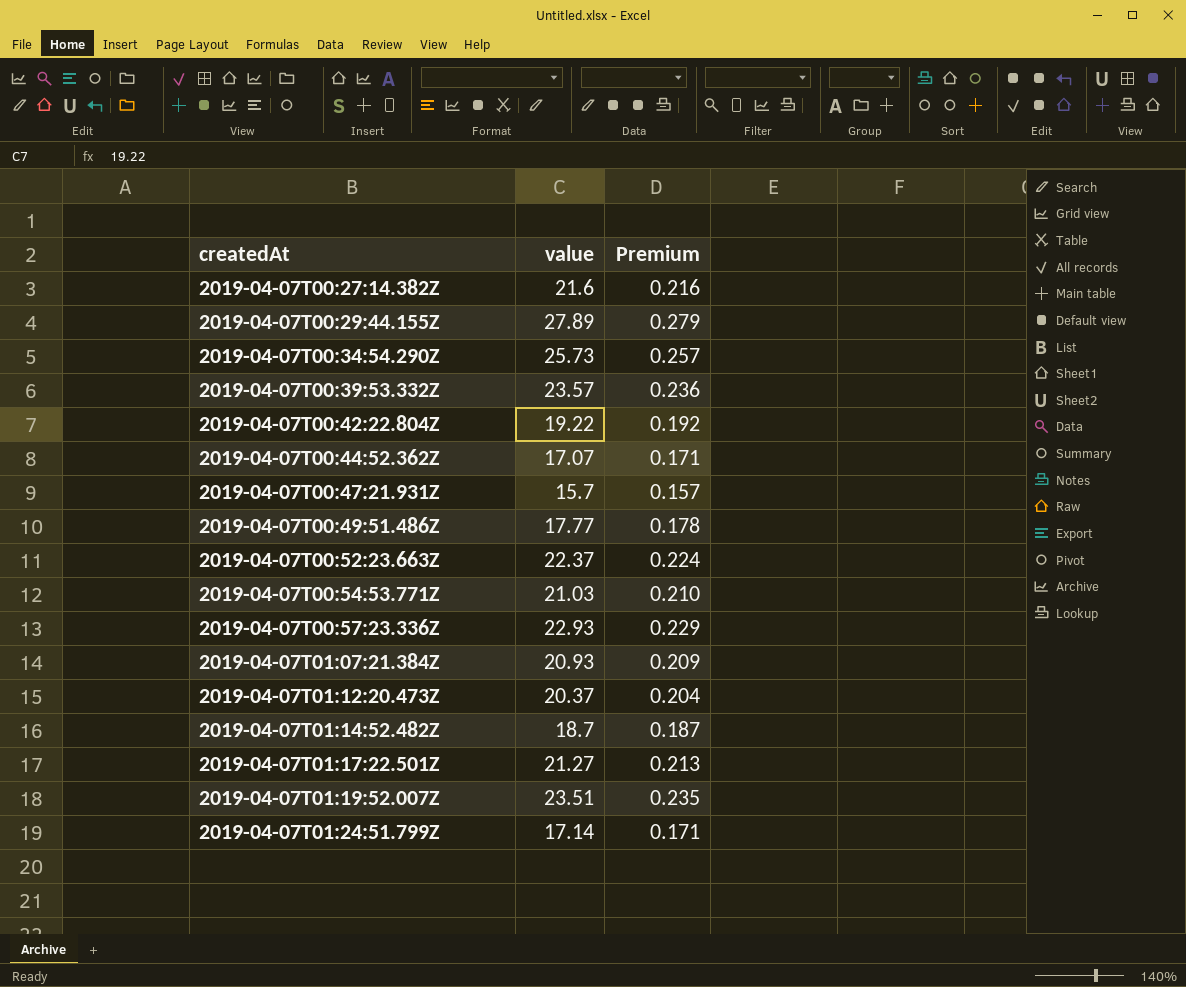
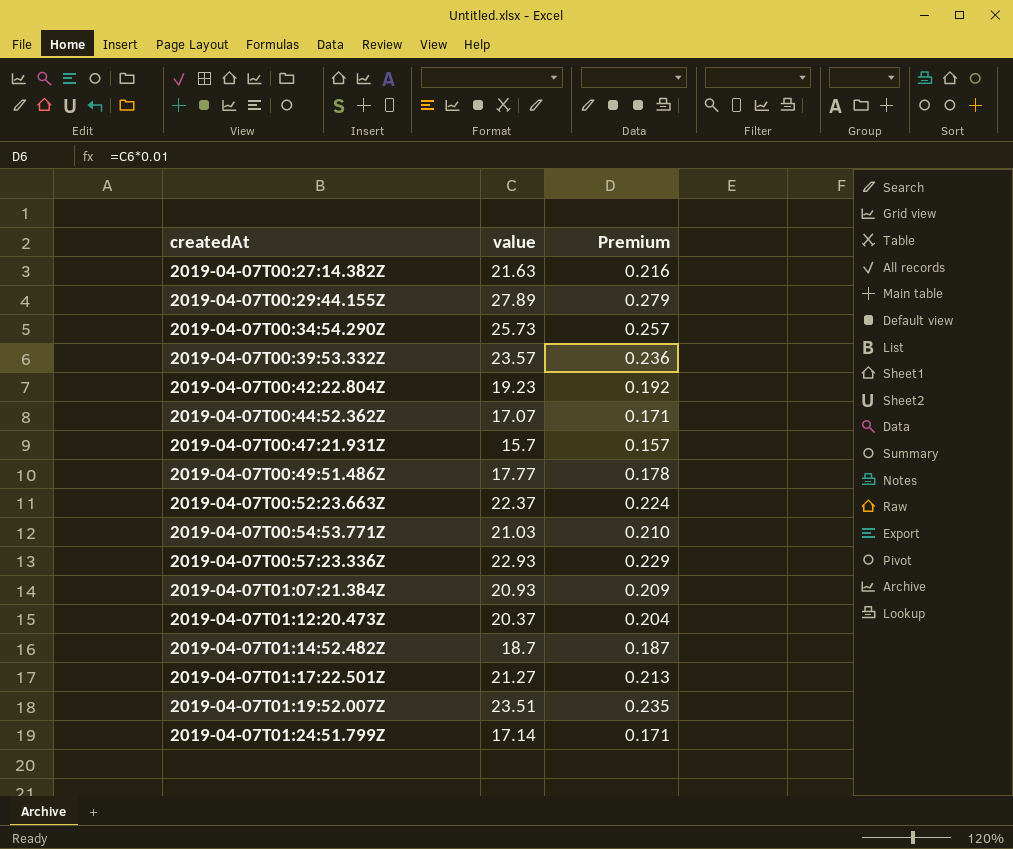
2019-04-07T00:27:14.382Z | value: 21.6 -> 21.63
2019-04-07T00:42:22.804Z | value: 19.22 -> 19.23

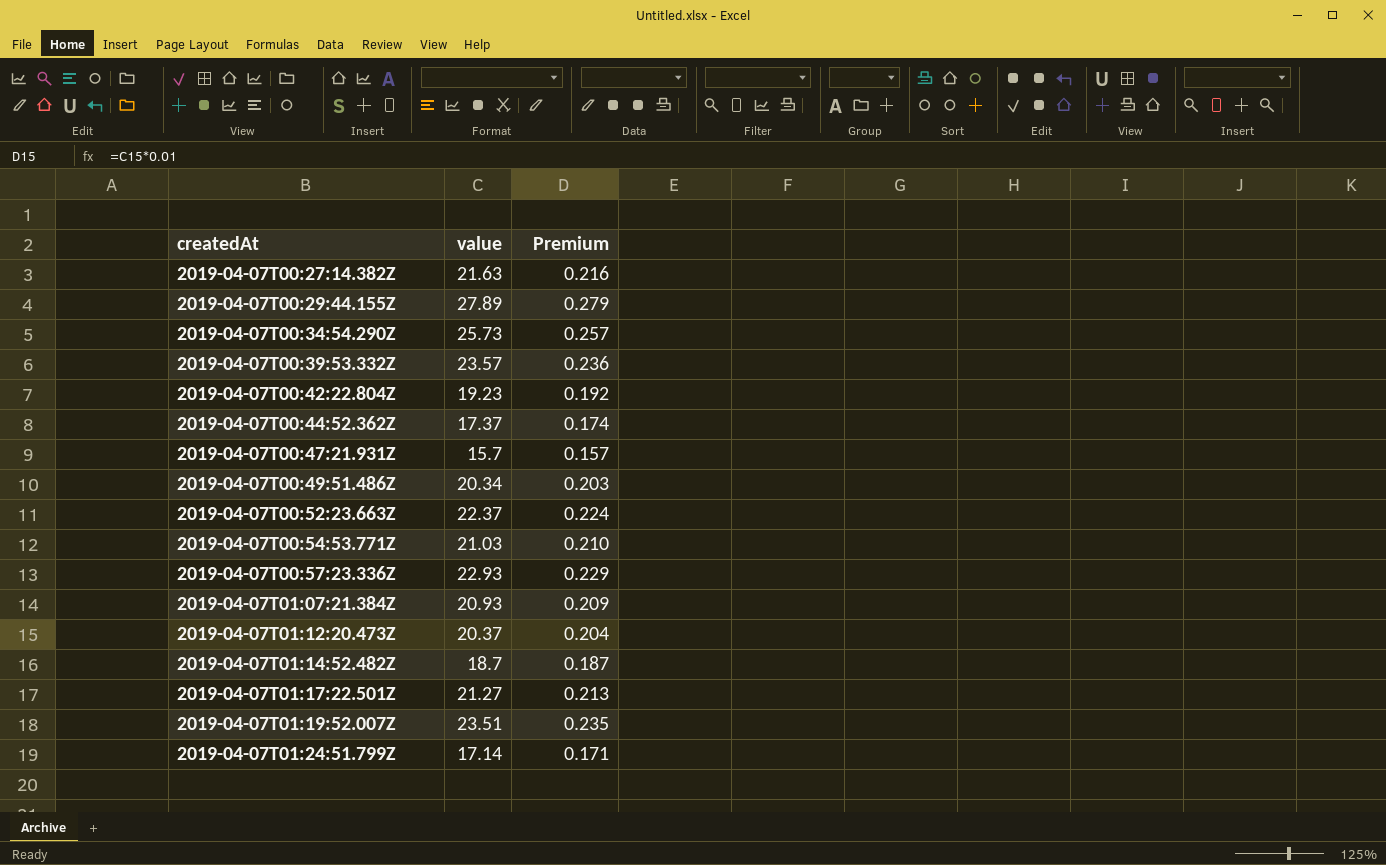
2019-04-07T00:44:52.362Z | value: 17.07 -> 17.37
2019-04-07T00:44:52.362Z | Premium: 0.171 -> 0.174
2019-04-07T00:49:51.486Z | value: 17.77 -> 20.34
2019-04-07T00:49:51.486Z | Premium: 0.178 -> 0.203

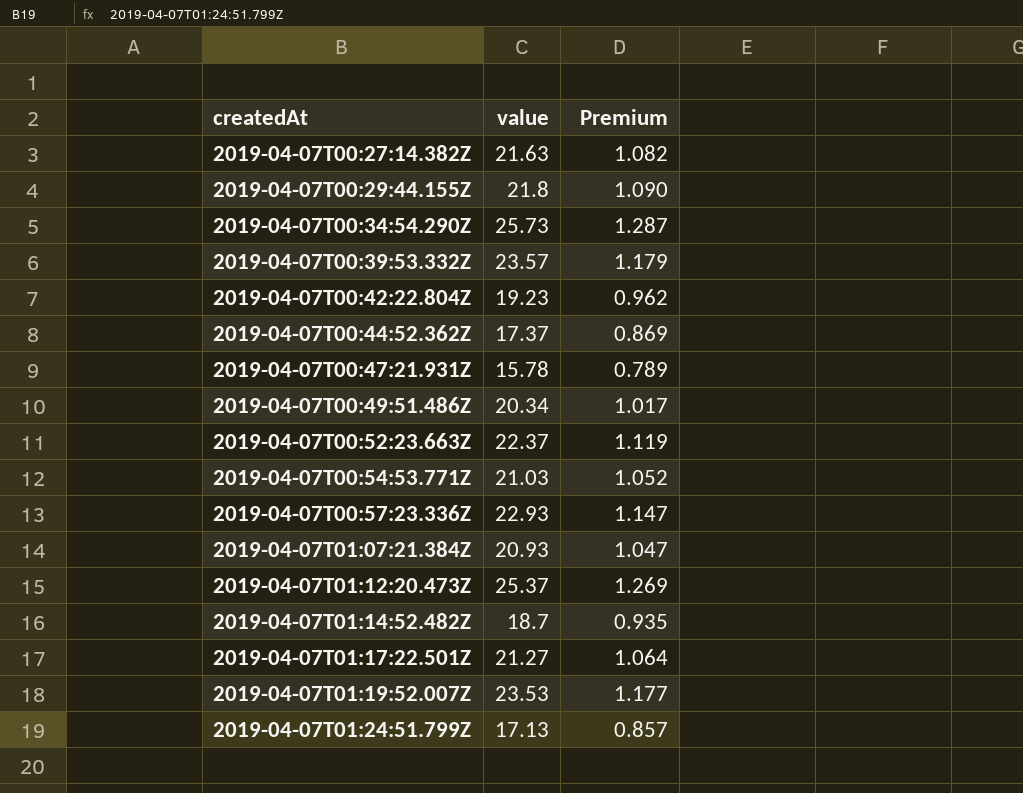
column Premium | formula: [value] * 0.01 -> [value] * 0.05
2019-04-07T00:29:44.155Z | value: 27.89 -> 21.8
2019-04-07T00:47:21.931Z | value: 15.7 -> 15.78
2019-04-07T01:12:20.473Z | value: 20.37 -> 25.37
2019-04-07T01:19:52.007Z | value: 23.51 -> 23.53
2019-04-07T01:24:51.799Z | value: 17.14 -> 17.13

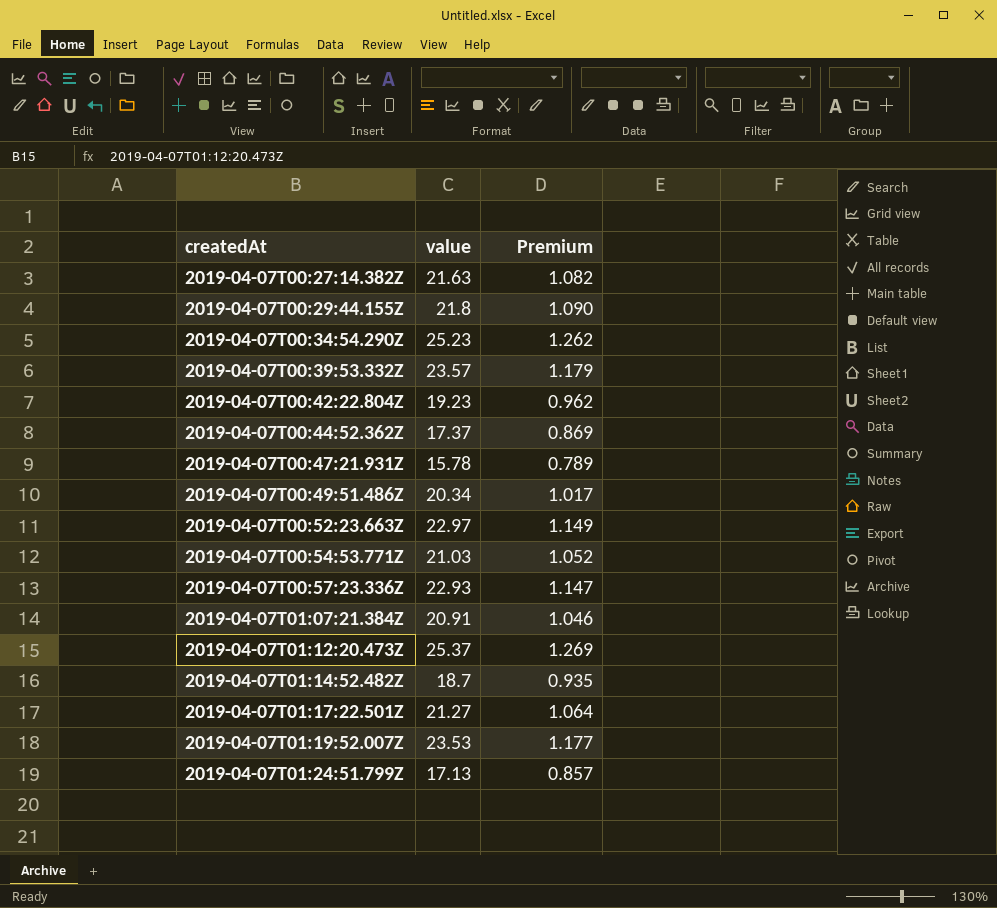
2019-04-07T00:34:54.290Z | value: 25.73 -> 25.23
2019-04-07T00:34:54.290Z | Premium: 1.287 -> 1.262
2019-04-07T00:52:23.663Z | value: 22.37 -> 22.97
2019-04-07T00:52:23.663Z | Premium: 1.119 -> 1.149
2019-04-07T01:07:21.384Z | value: 20.93 -> 20.91
2019-04-07T01:07:21.384Z | Premium: 1.047 -> 1.046

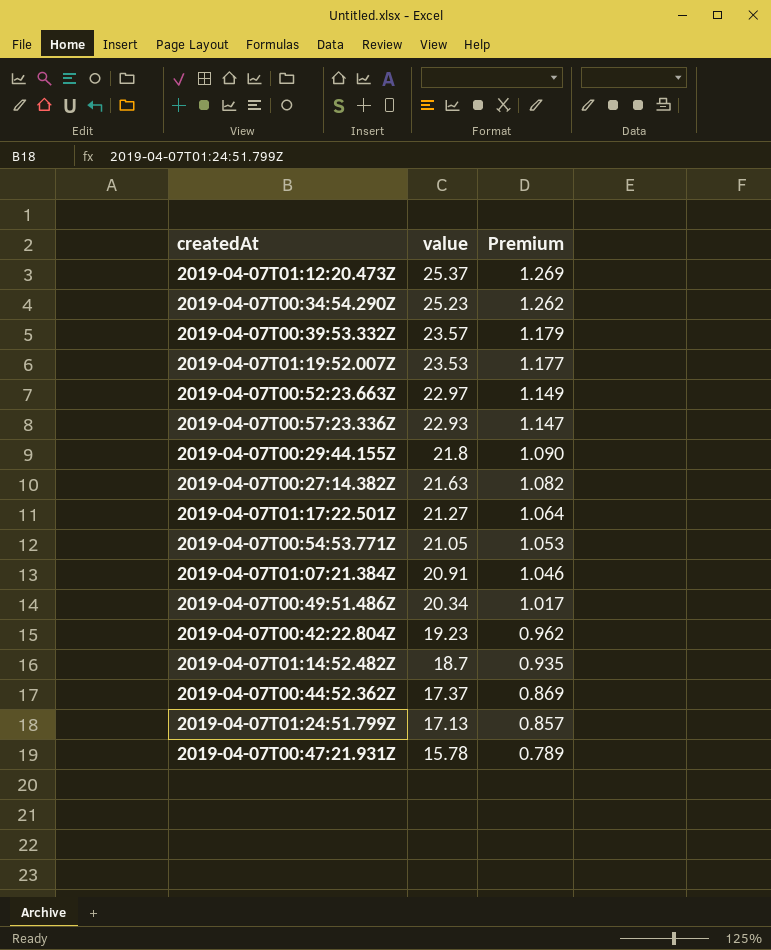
row order: createdAt ascending -> value descending
2019-04-07T00:54:53.771Z | value: 21.03 -> 21.05
2019-04-07T00:54:53.771Z | Premium: 1.052 -> 1.053

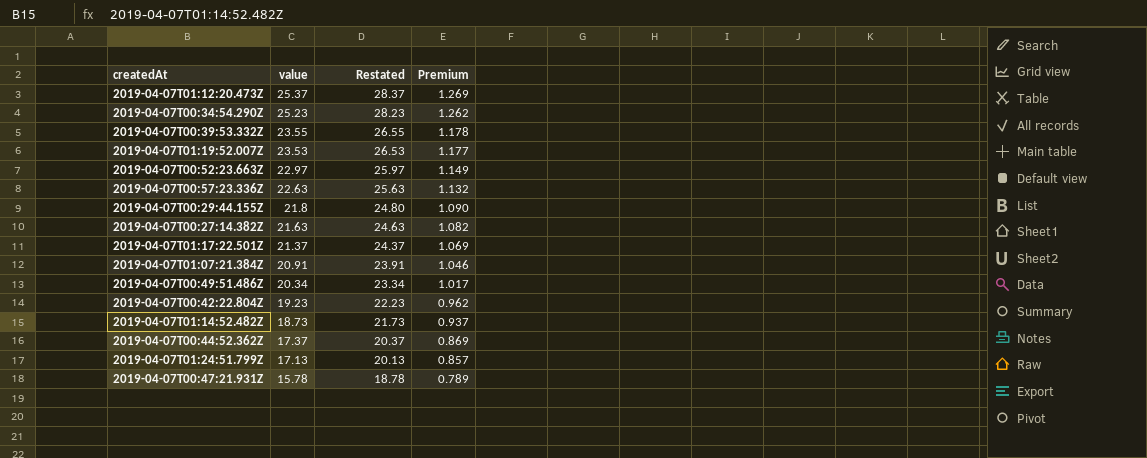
column Restated | formula: none -> [value] + 3
row 2019-04-07T00:54:53.771Z: 21.05 | 1.053 -> none
2019-04-07T00:39:53.332Z | value: 23.57 -> 23.55
2019-04-07T00:39:53.332Z | Premium: 1.179 -> 1.178
2019-04-07T00:57:23.336Z | value: 22.93 -> 22.63
2019-04-07T00:57:23.336Z | Premium: 1.147 -> 1.132
2019-04-07T01:17:22.501Z | value: 21.27 -> 21.37
2019-04-07T01:17:22.501Z | Premium: 1.064 -> 1.069
2019-04-07T01:14:52.482Z | value: 18.7 -> 18.73
2019-04-07T01:14:52.482Z | Premium: 0.935 -> 0.937

